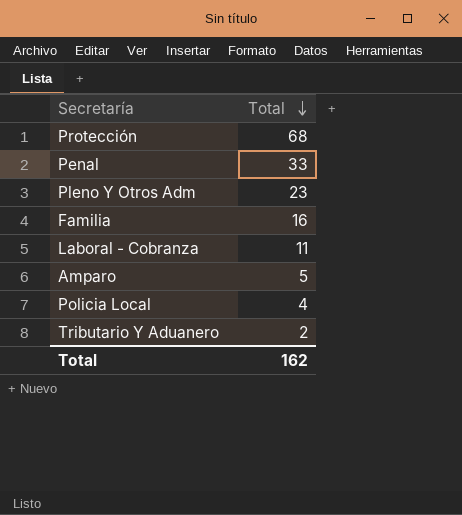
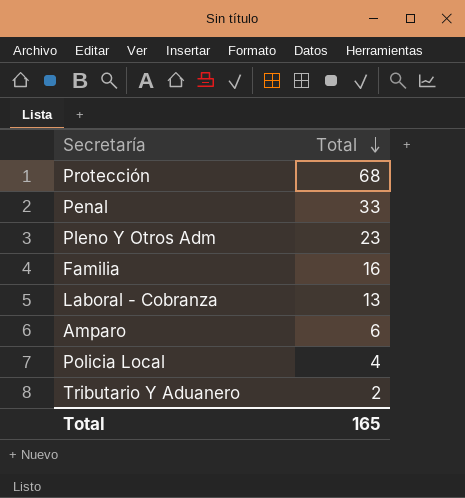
Laboral - Cobranza | Total: 11 -> 13
Amparo | Total: 5 -> 6
Total | Total: 162 -> 165

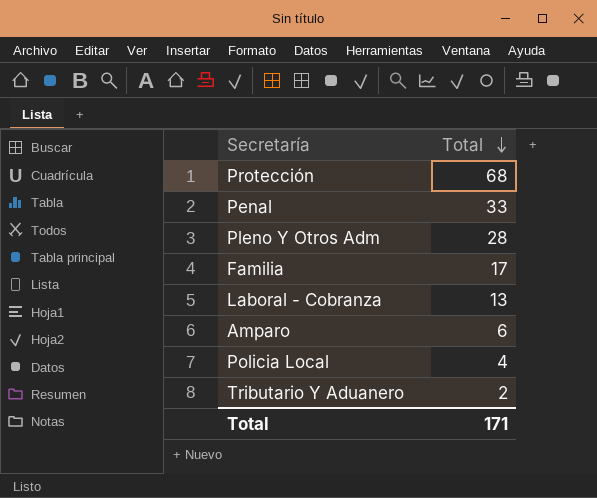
Pleno Y Otros Adm | Total: 23 -> 28
Familia | Total: 16 -> 17
Total | Total: 165 -> 171

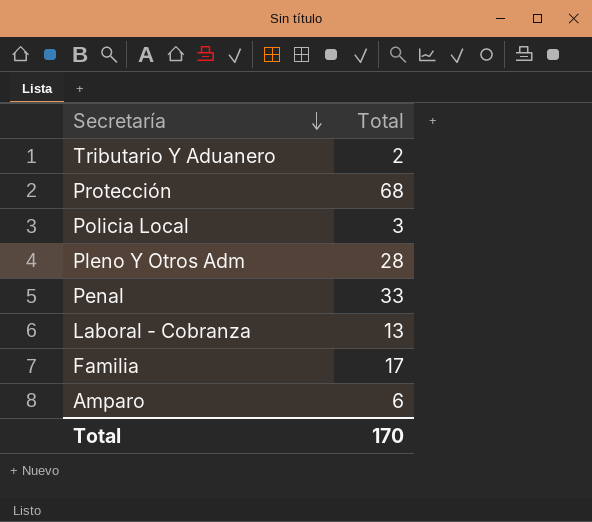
row order: Total descending -> Secretaría descending
Policia Local | Total: 4 -> 3
Total | Total: 171 -> 170

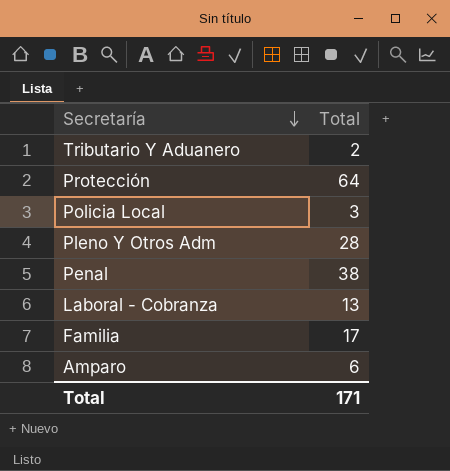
Protección | Total: 68 -> 64
Penal | Total: 33 -> 38
Total | Total: 170 -> 171

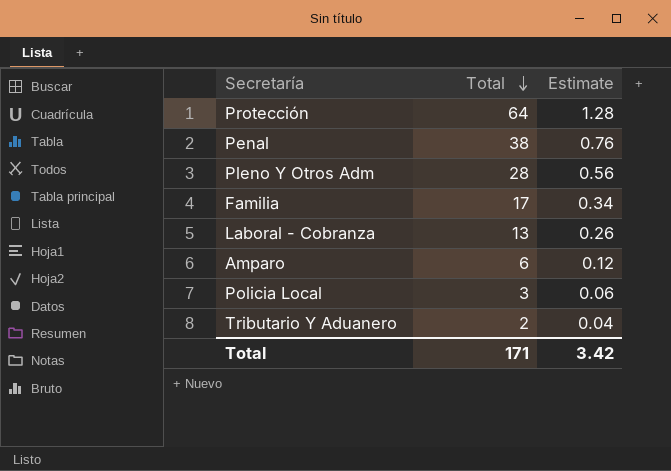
row order: Secretaría descending -> Total descending
column Estimate | formula: none -> [Total] * 0.02

